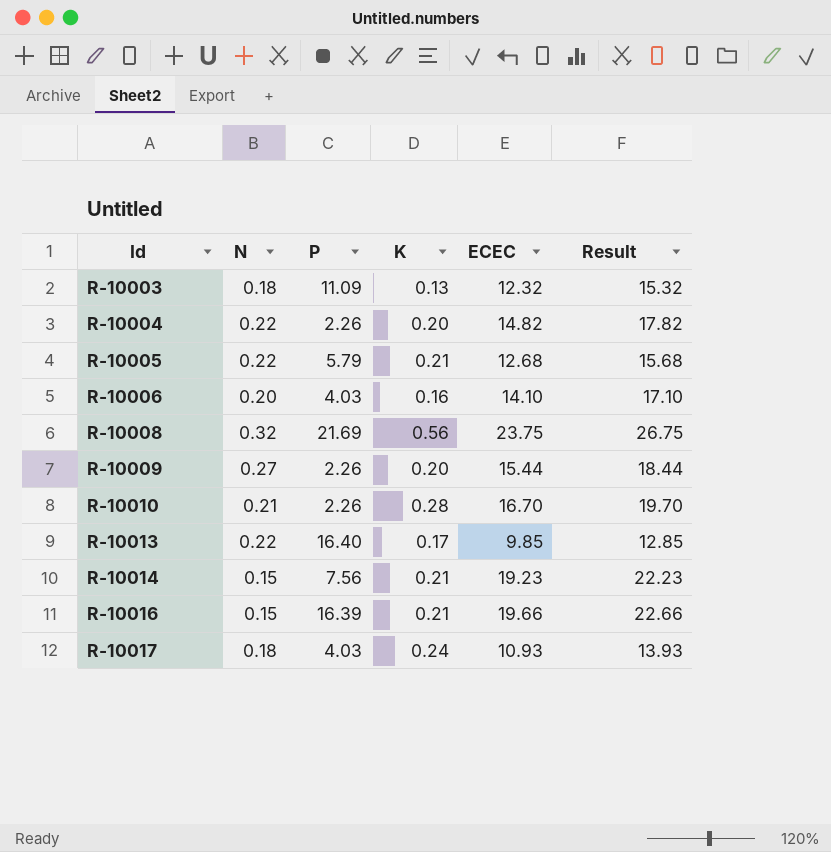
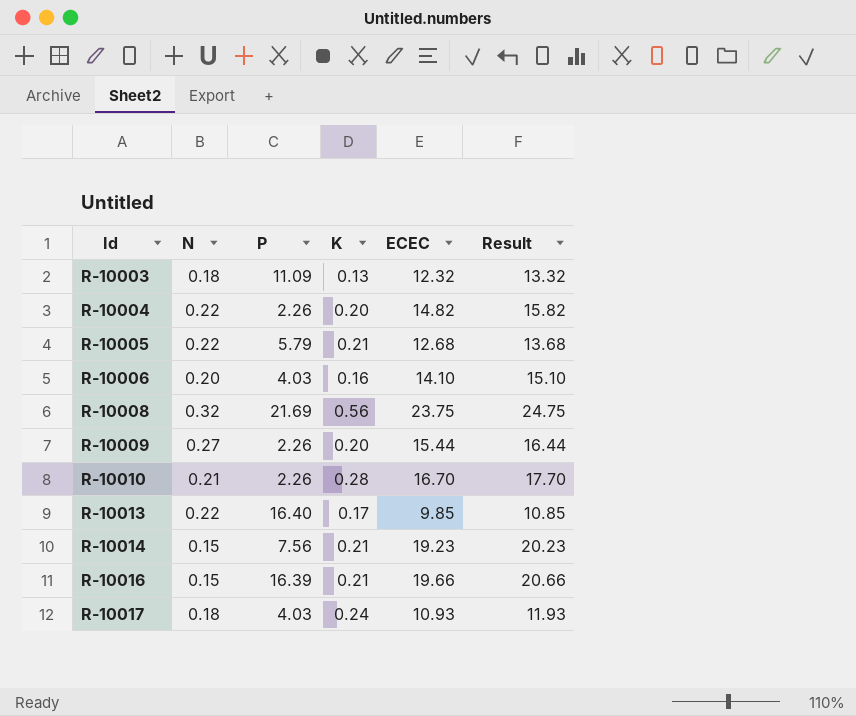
column Result | formula: [ECEC] + 3 -> [ECEC] + 1

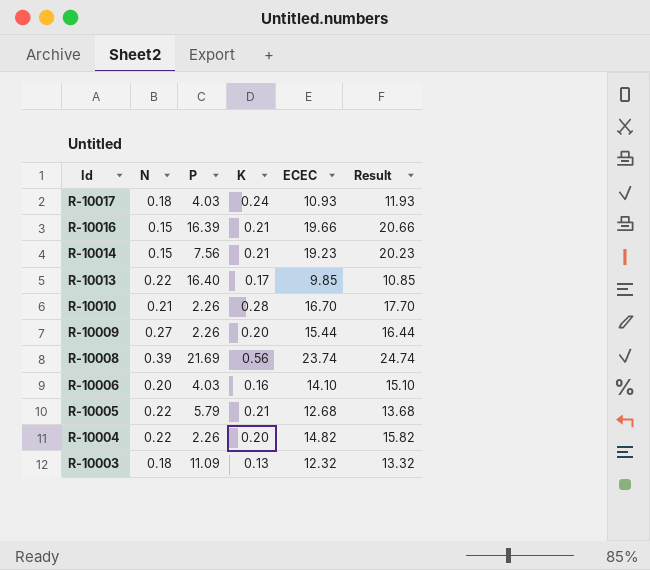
row order: Id ascending -> Id descending
R-10008 | N: 0.32 -> 0.39
R-10008 | ECEC: 23.75 -> 23.74
R-10008 | Result: 24.75 -> 24.74

